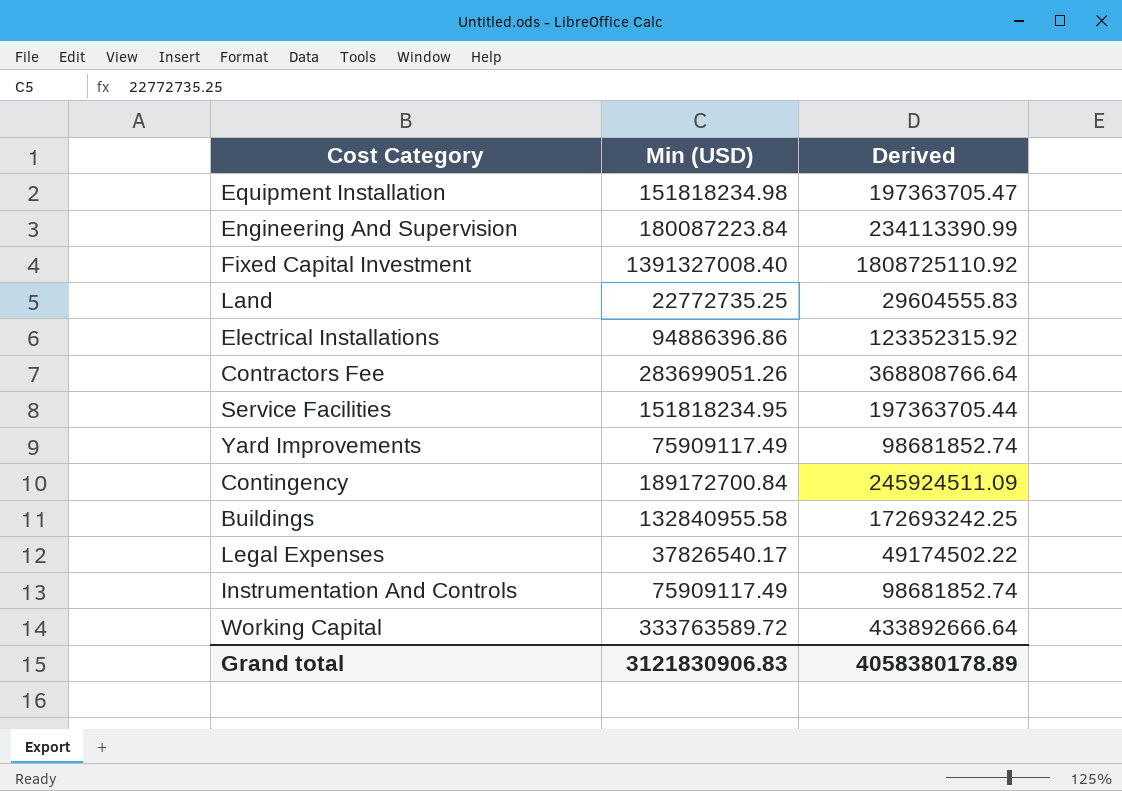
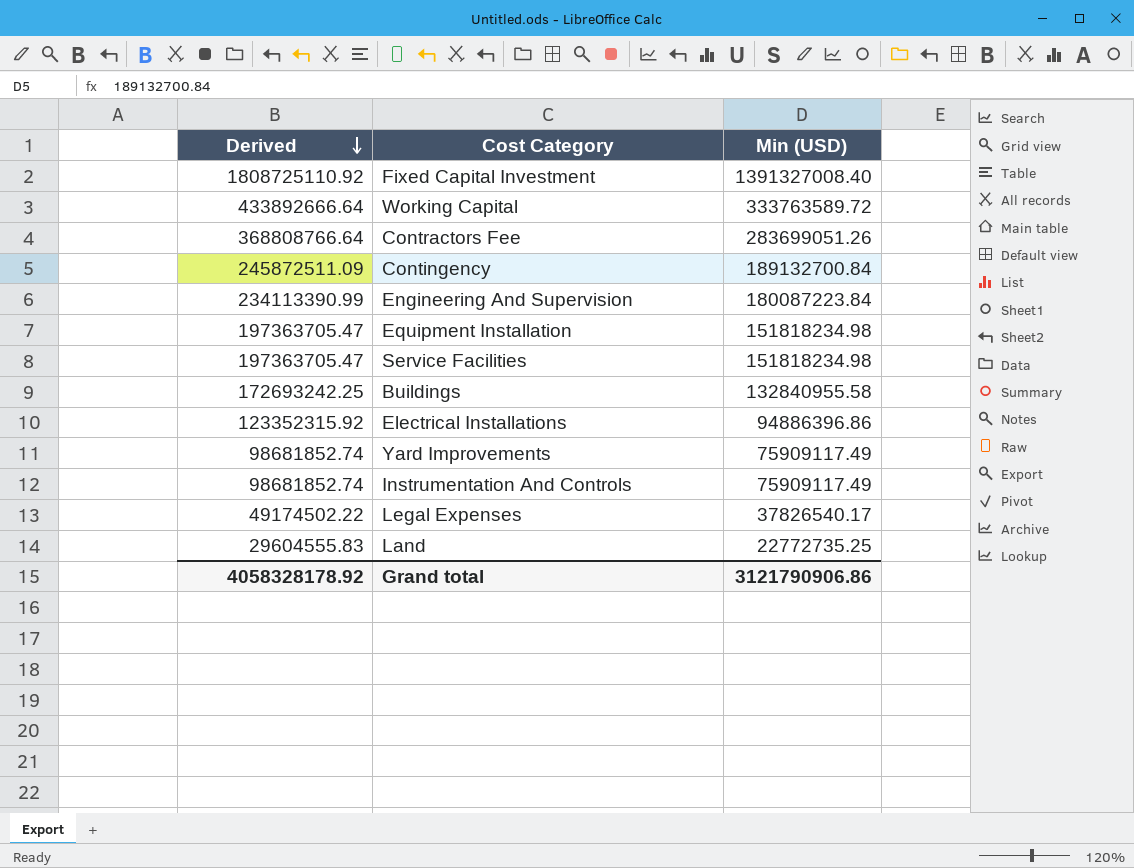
row order: none -> Derived descending
column Derived | position: 3 -> 1
Contingency | Derived: 245924511.09 -> 245872511.09
Contingency | Min (USD): 189172700.84 -> 189132700.84
Service Facilities | Derived: 197363705.44 -> 197363705.47
Service Facilities | Min (USD): 151818234.95 -> 151818234.98
Grand total | Derived: 4058380178.89 -> 4058328178.92
Grand total | Min (USD): 3121830906.83 -> 3121790906.86

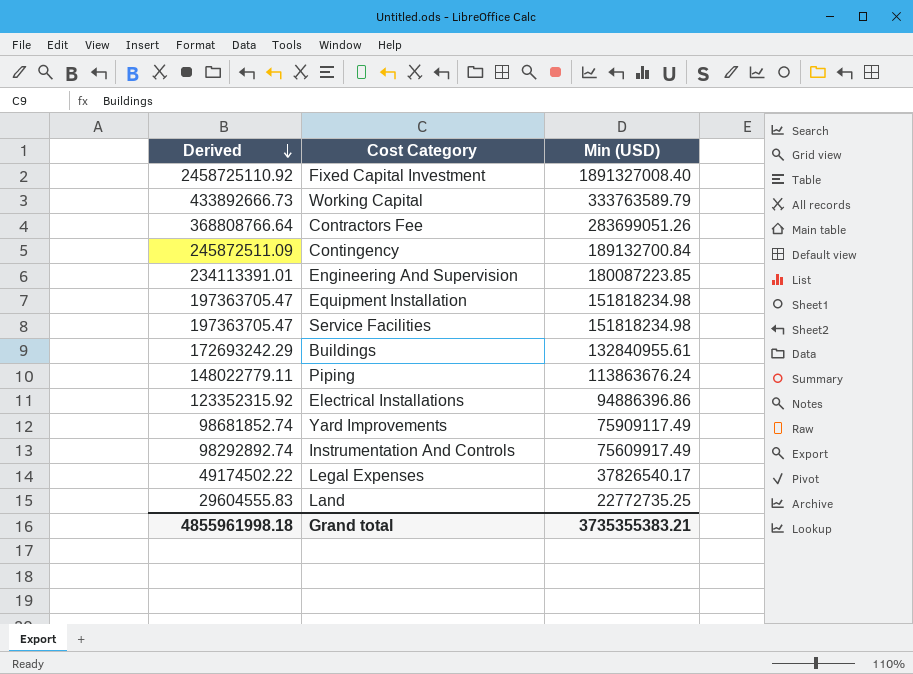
Fixed Capital Investment | Derived: 1808725110.92 -> 2458725110.92
Fixed Capital Investment | Min (USD): 1391327008.40 -> 1891327008.40
Working Capital | Derived: 433892666.64 -> 433892666.73
Working Capital | Min (USD): 333763589.72 -> 333763589.79
Engineering And Supervision | Derived: 234113390.99 -> 234113391.01
Engineering And Supervision | Min (USD): 180087223.84 -> 180087223.85
Buildings | Derived: 172693242.25 -> 172693242.29
Buildings | Min (USD): 132840955.58 -> 132840955.61
row Piping: none -> 148022779.11 | 113863676.24
Instrumentation And Controls | Derived: 98681852.74 -> 98292892.74
Instrumentation And Controls | Min (USD): 75909117.49 -> 75609917.49
Grand total | Derived: 4058328178.92 -> 4855961998.18
Grand total | Min (USD): 3121790906.86 -> 3735355383.21

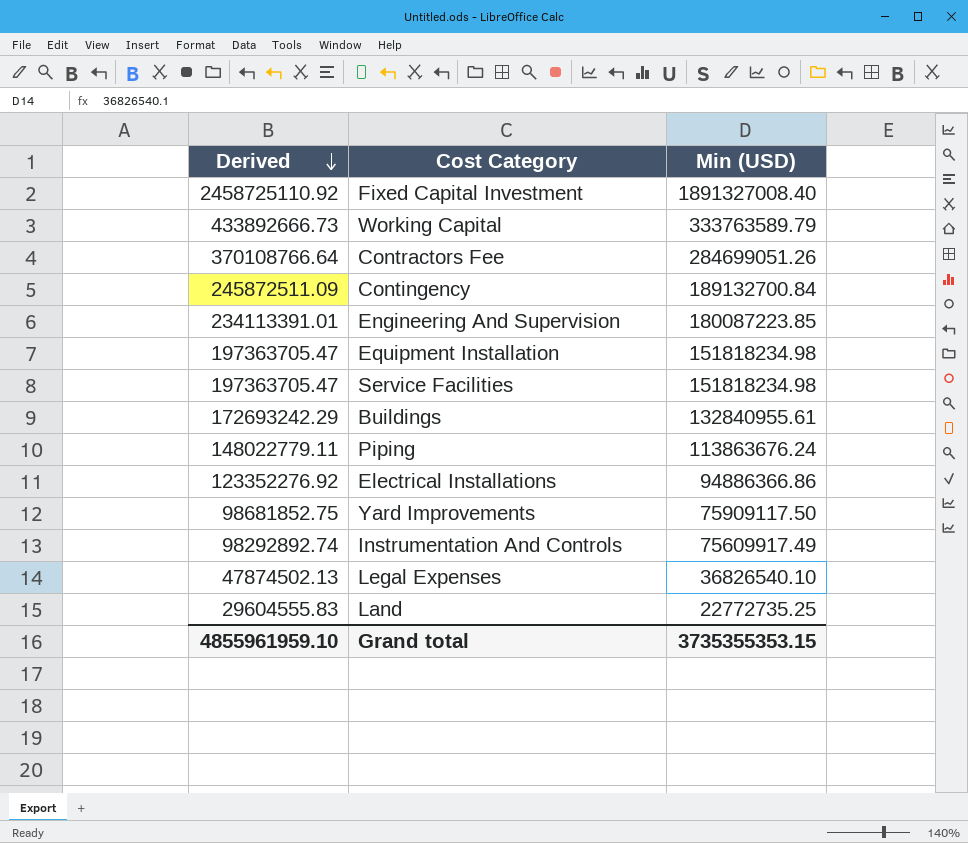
Contractors Fee | Derived: 368808766.64 -> 370108766.64
Contractors Fee | Min (USD): 283699051.26 -> 284699051.26
Electrical Installations | Derived: 123352315.92 -> 123352276.92
Electrical Installations | Min (USD): 94886396.86 -> 94886366.86
Yard Improvements | Derived: 98681852.74 -> 98681852.75
Yard Improvements | Min (USD): 75909117.49 -> 75909117.50
Legal Expenses | Derived: 49174502.22 -> 47874502.13
Legal Expenses | Min (USD): 37826540.17 -> 36826540.10
Grand total | Derived: 4855961998.18 -> 4855961959.10
Grand total | Min (USD): 3735355383.21 -> 3735355353.15

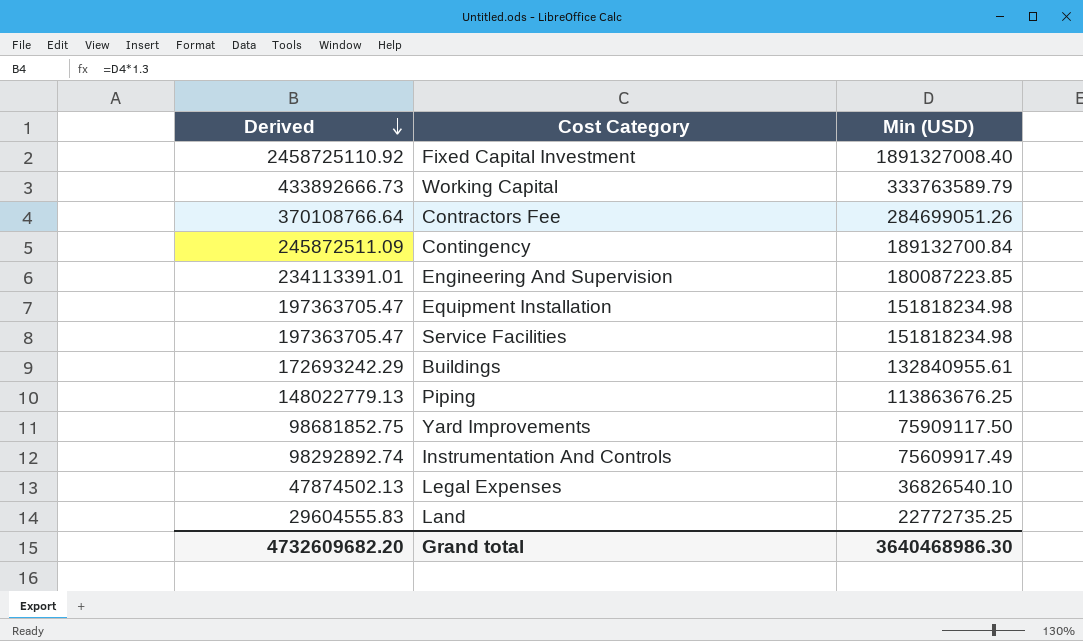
row Electrical Installations: 123352276.92 | 94886366.86 -> none
Piping | Derived: 148022779.11 -> 148022779.13
Piping | Min (USD): 113863676.24 -> 113863676.25
Grand total | Derived: 4855961959.10 -> 4732609682.20
Grand total | Min (USD): 3735355353.15 -> 3640468986.30

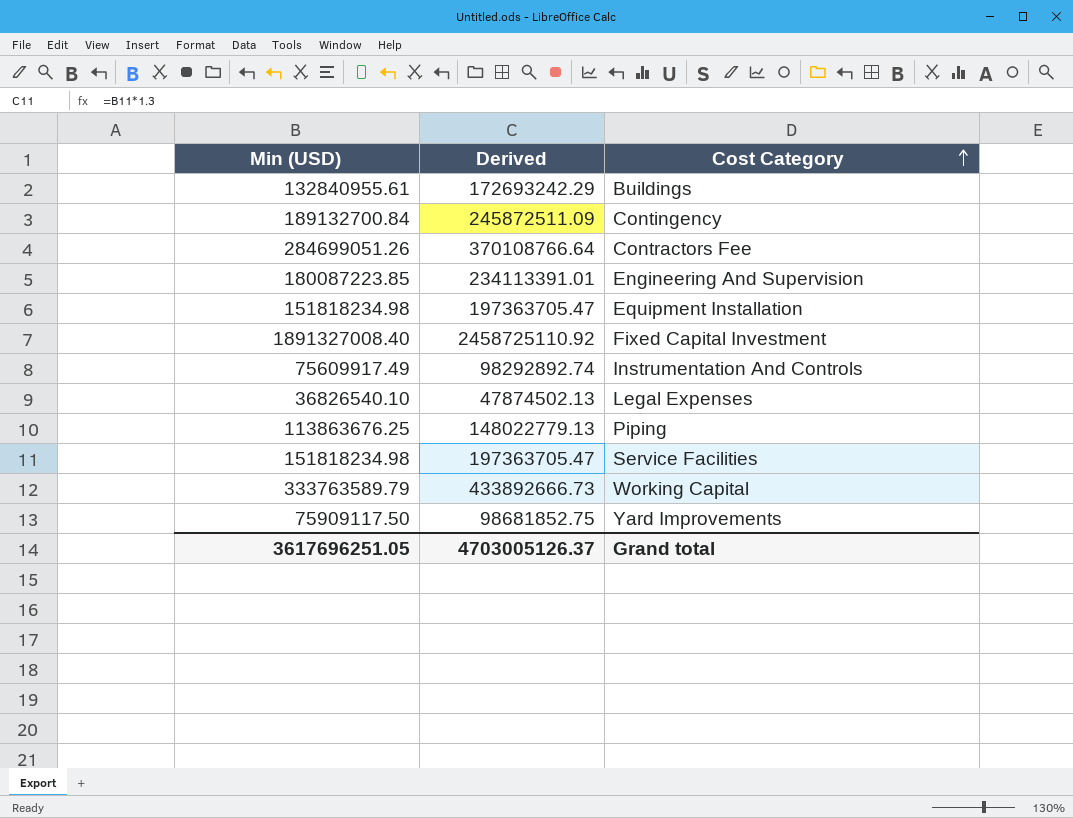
row order: Derived descending -> Cost Category ascending
column Min (USD) | position: 3 -> 1
row Land: 29604555.83 | 22772735.25 -> none
Grand total | Min (USD): 3640468986.30 -> 3617696251.05
Grand total | Derived: 4732609682.20 -> 4703005126.37

